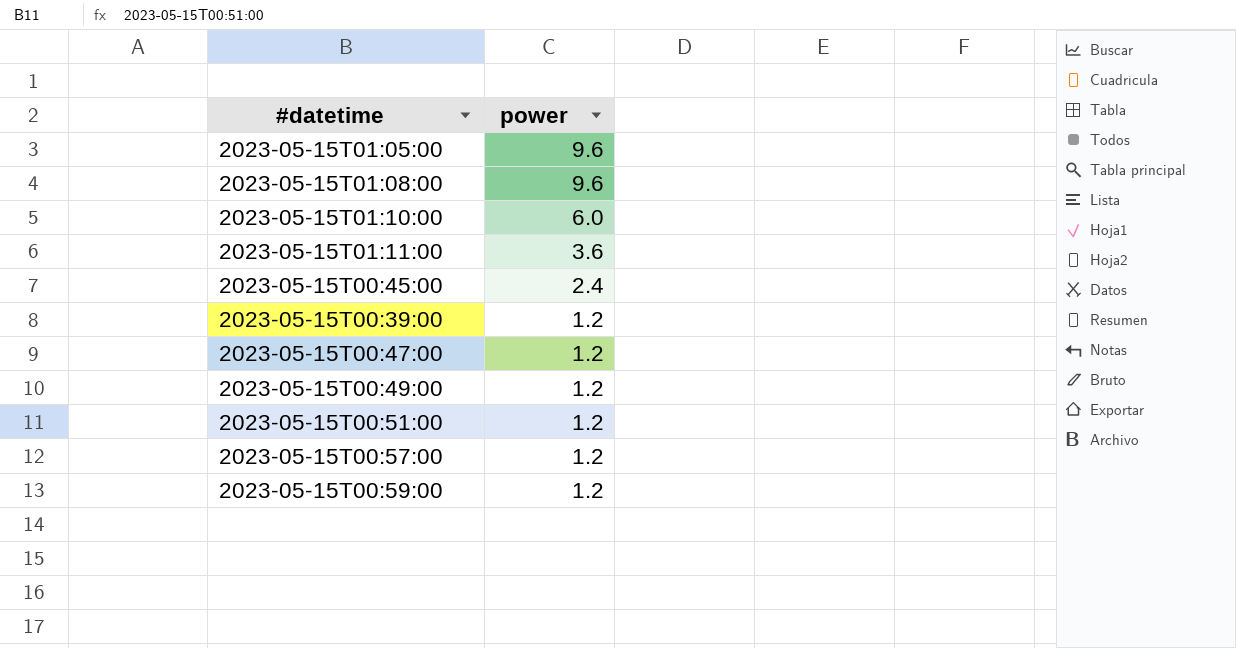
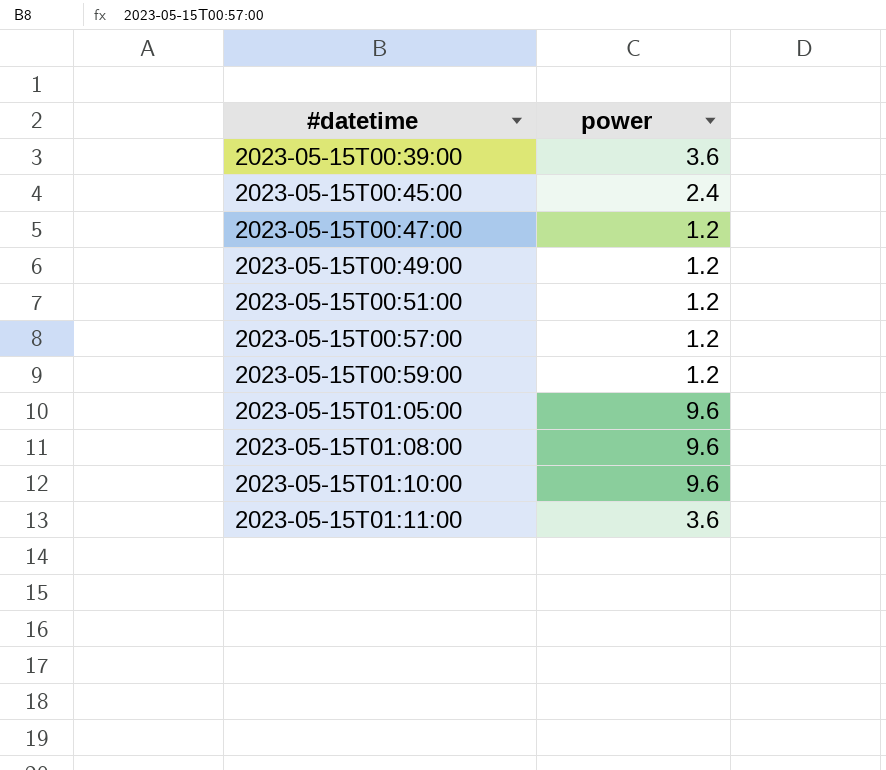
row order: power descending -> #datetime ascending
2023-05-15T00:39:00 | power: 1.2 -> 3.6
2023-05-15T01:10:00 | power: 6.0 -> 9.6

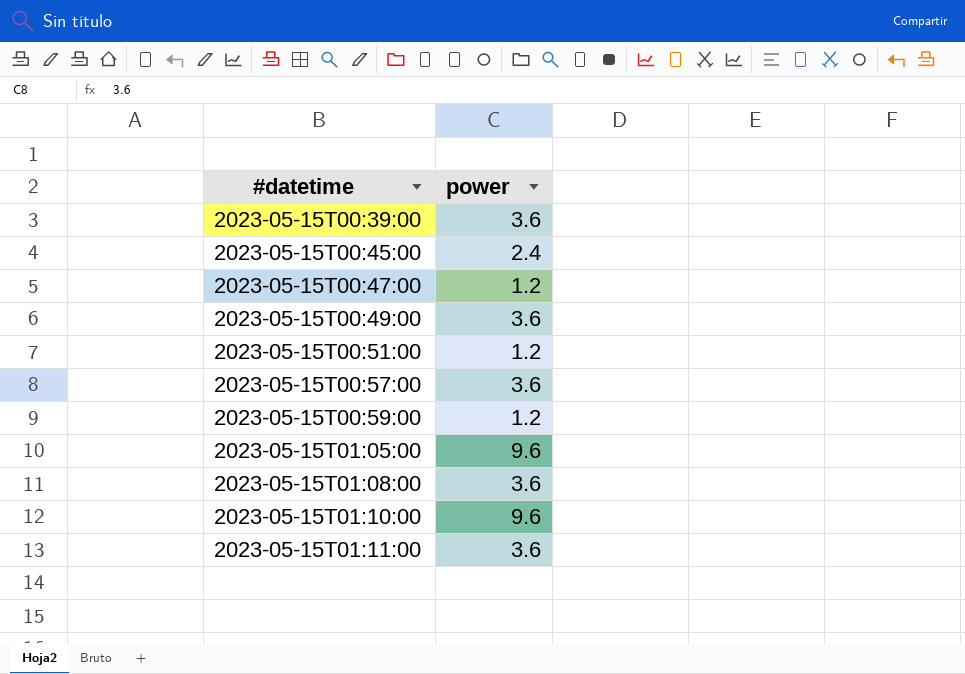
2023-05-15T00:49:00 | power: 1.2 -> 3.6
2023-05-15T00:57:00 | power: 1.2 -> 3.6
2023-05-15T01:08:00 | power: 9.6 -> 3.6

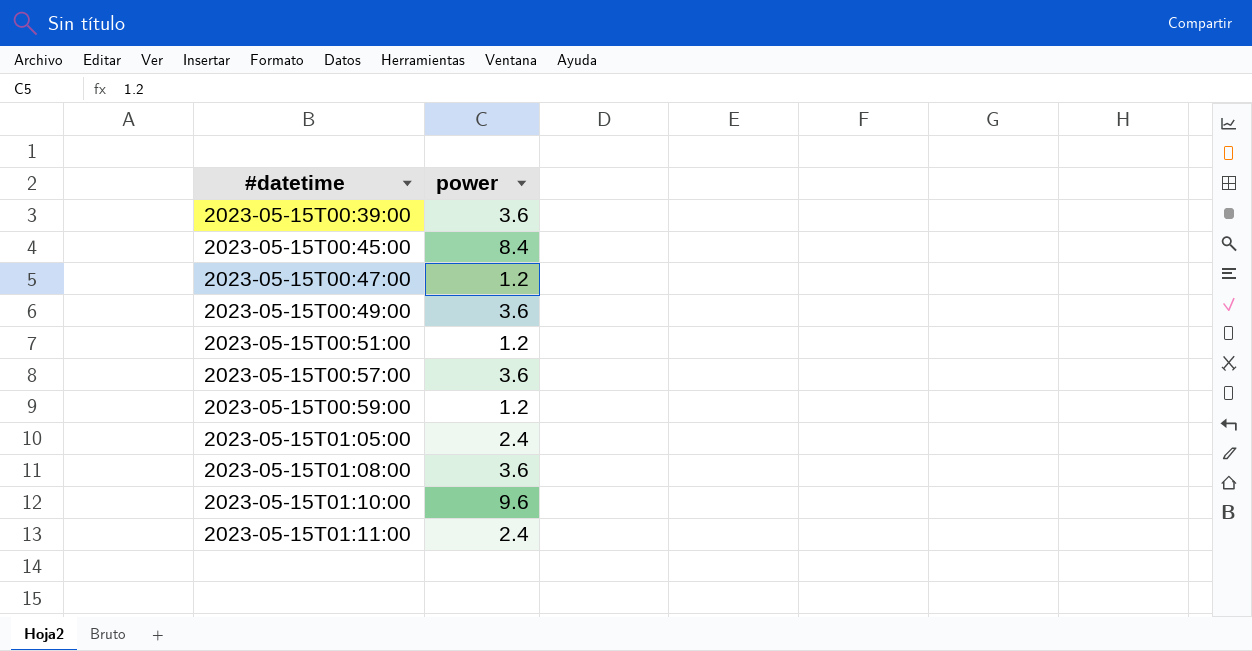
2023-05-15T00:45:00 | power: 2.4 -> 8.4
2023-05-15T01:05:00 | power: 9.6 -> 2.4
2023-05-15T01:11:00 | power: 3.6 -> 2.4

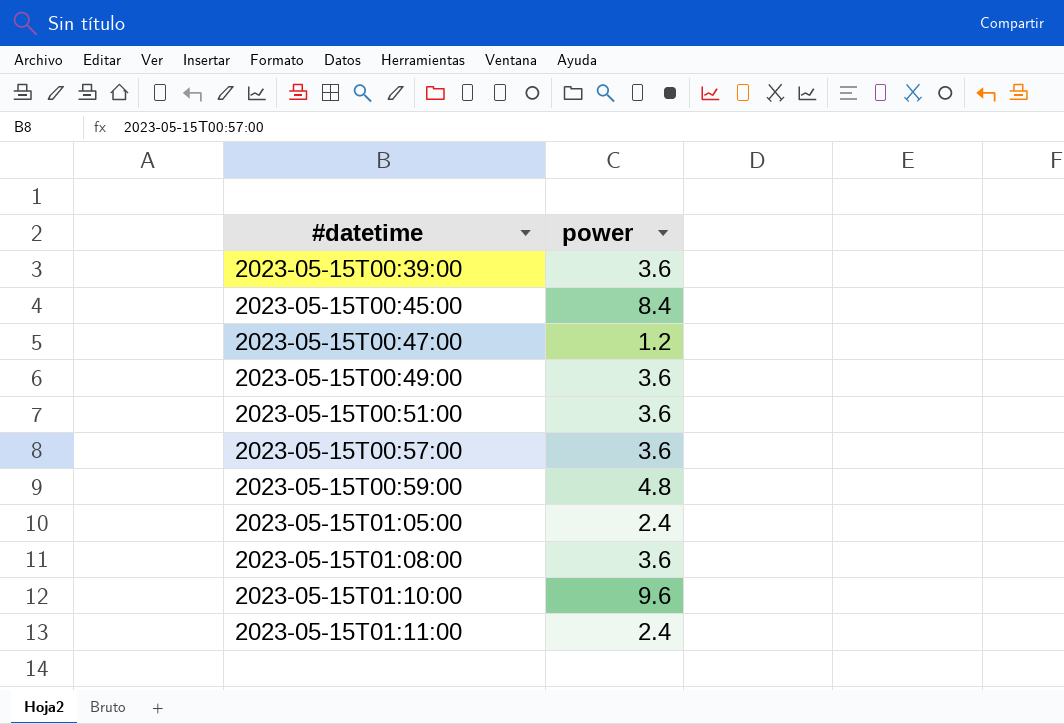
2023-05-15T00:51:00 | power: 1.2 -> 3.6
2023-05-15T00:59:00 | power: 1.2 -> 4.8

